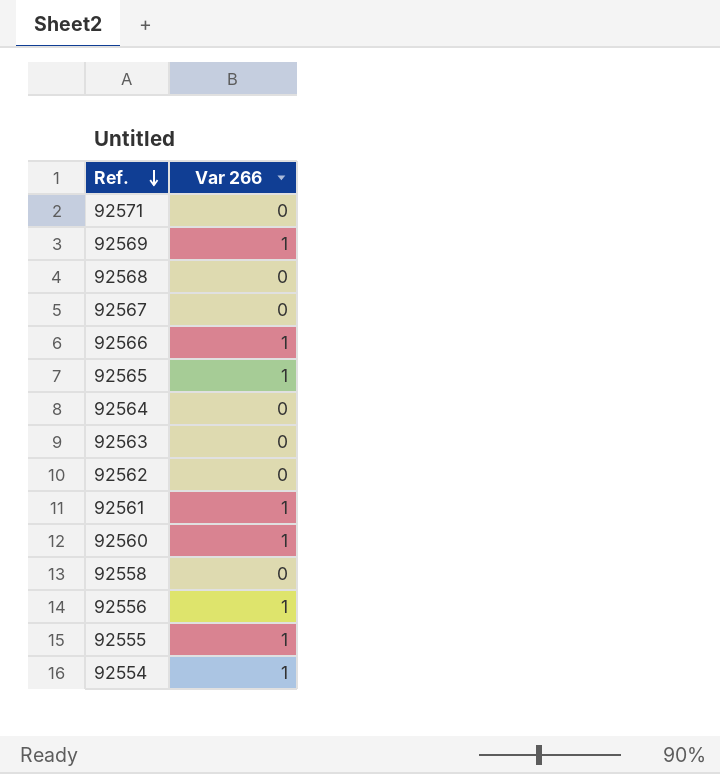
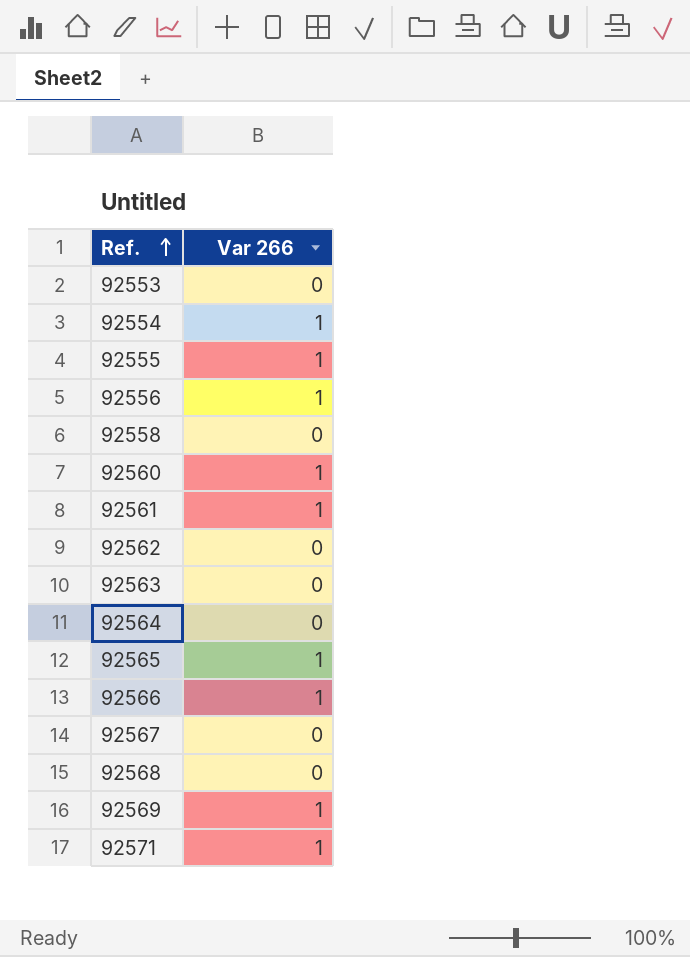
row order: Ref. descending -> Ref. ascending
row 92553: none -> 0
92571 | Var 266: 0 -> 1

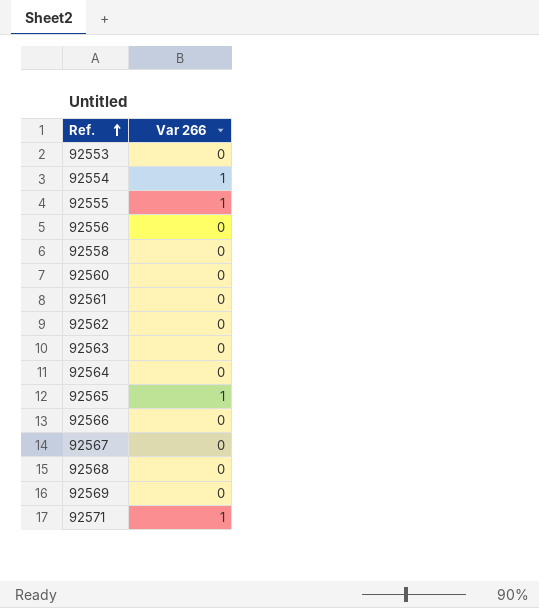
92556 | Var 266: 1 -> 0
92560 | Var 266: 1 -> 0
92561 | Var 266: 1 -> 0
92566 | Var 266: 1 -> 0
92569 | Var 266: 1 -> 0

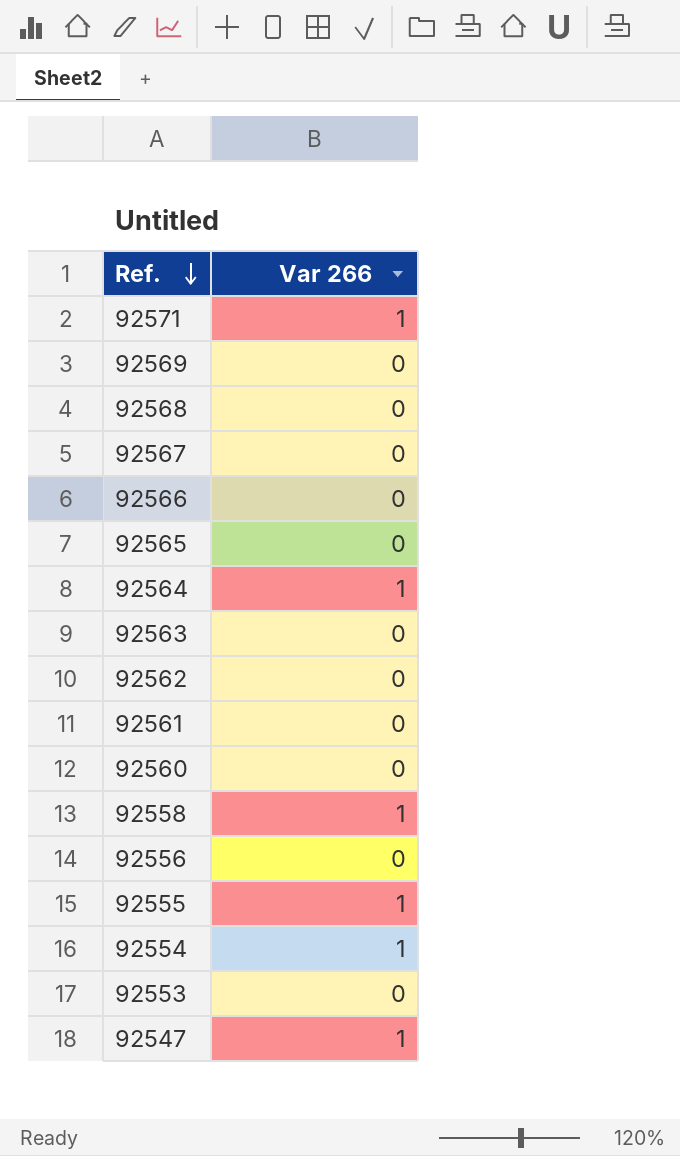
row order: Ref. ascending -> Ref. descending
92565 | Var 266: 1 -> 0
92564 | Var 266: 0 -> 1
92558 | Var 266: 0 -> 1
row 92547: none -> 1

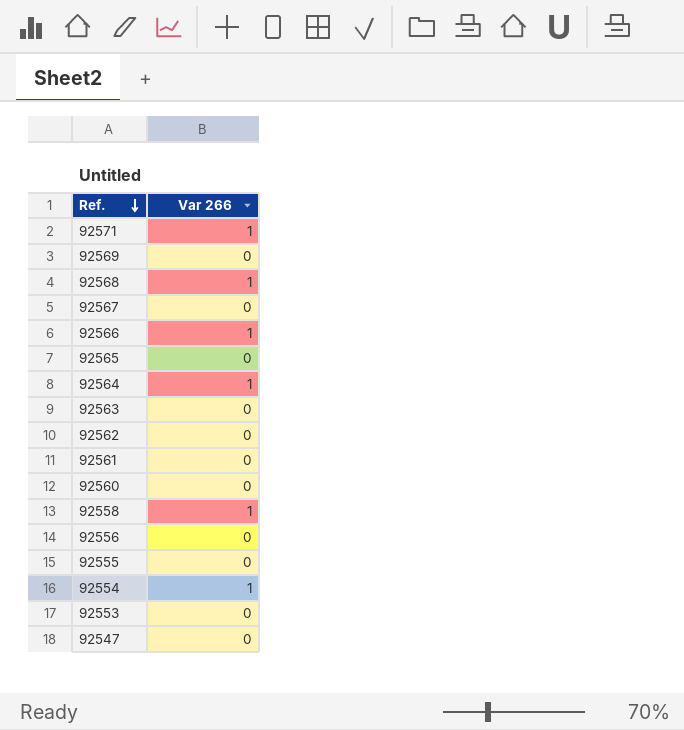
92568 | Var 266: 0 -> 1
92566 | Var 266: 0 -> 1
92555 | Var 266: 1 -> 0
92547 | Var 266: 1 -> 0

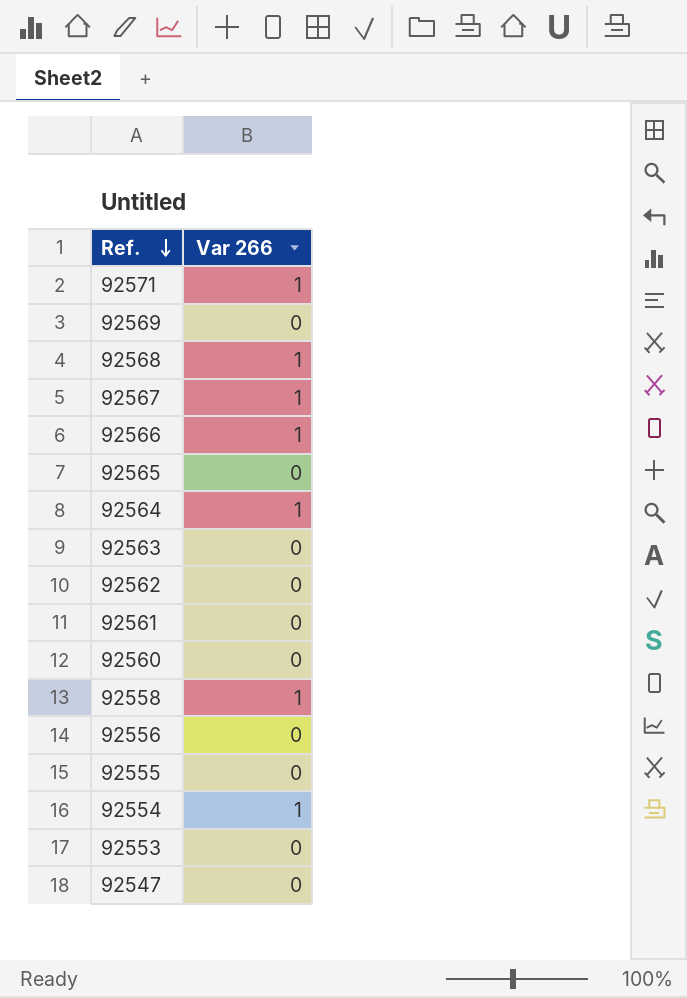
92567 | Var 266: 0 -> 1

